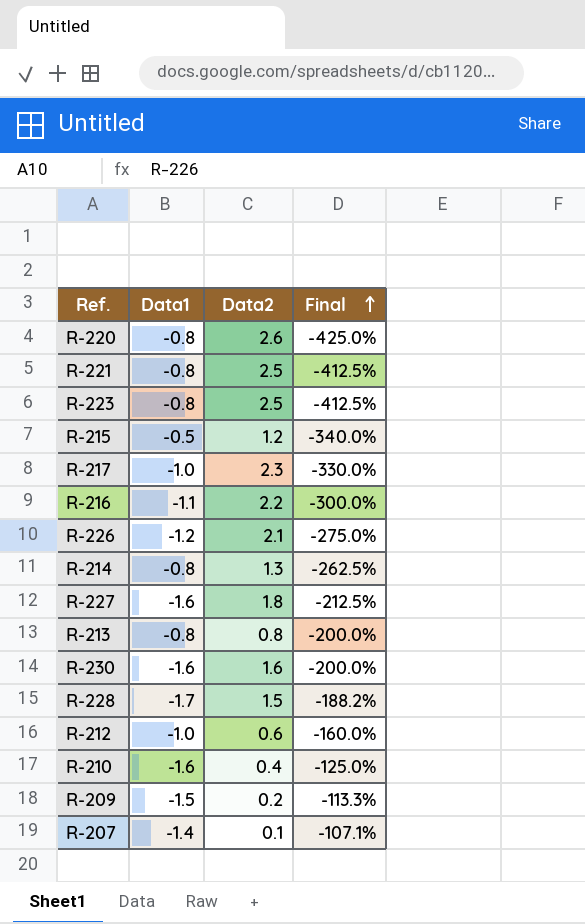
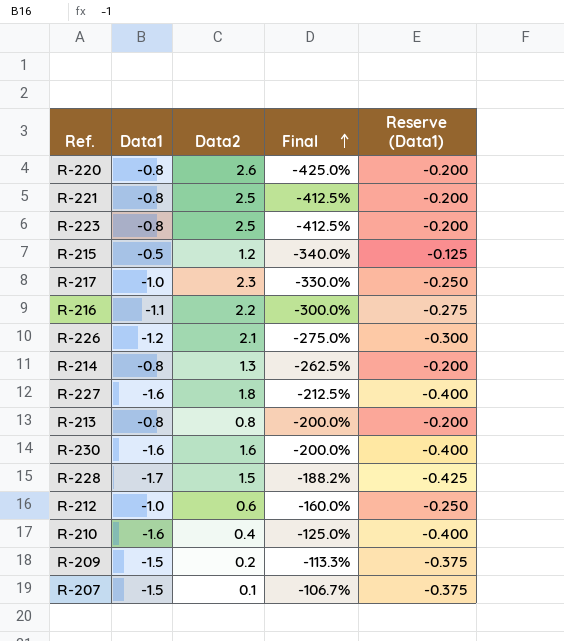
column Reserve (Data1) | formula: none -> [Data1] * 0.25
R-207 | Data1: -1.4 -> -1.5
R-207 | Final: -107.1% -> -106.7%

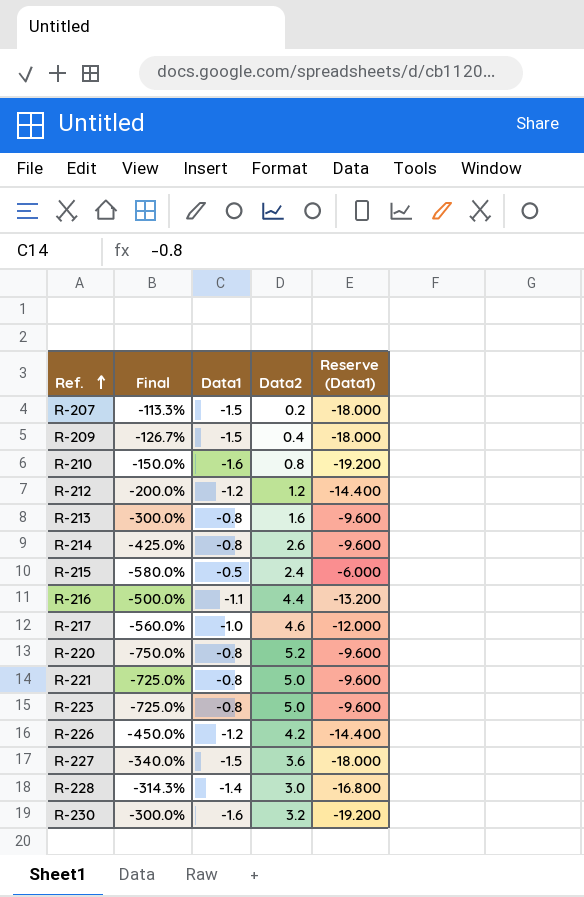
row order: Final ascending -> Ref. ascending
column Final | position: 4 -> 2
column Reserve (Data1) | formula: [Data1] * 0.25 -> [Data1] * 12
R-207 | Final: -106.7% -> -113.3%
R-207 | Data2: 0.1 -> 0.2
R-209 | Final: -113.3% -> -126.7%
R-209 | Data2: 0.2 -> 0.4
R-210 | Final: -125.0% -> -150.0%
R-210 | Data2: 0.4 -> 0.8
R-212 | Final: -160.0% -> -200.0%
R-212 | Data1: -1.0 -> -1.2
R-212 | Data2: 0.6 -> 1.2
R-213 | Final: -200.0% -> -300.0%
R-213 | Data2: 0.8 -> 1.6
R-214 | Final: -262.5% -> -425.0%
R-214 | Data2: 1.3 -> 2.6
R-215 | Final: -340.0% -> -580.0%
R-215 | Data2: 1.2 -> 2.4
R-216 | Final: -300.0% -> -500.0%
R-216 | Data2: 2.2 -> 4.4
R-217 | Final: -330.0% -> -560.0%
R-217 | Data2: 2.3 -> 4.6
R-220 | Final: -425.0% -> -750.0%
R-220 | Data2: 2.6 -> 5.2
R-221 | Final: -412.5% -> -725.0%
R-221 | Data2: 2.5 -> 5.0
R-223 | Final: -412.5% -> -725.0%
R-223 | Data2: 2.5 -> 5.0
R-226 | Final: -275.0% -> -450.0%
R-226 | Data2: 2.1 -> 4.2
R-227 | Final: -212.5% -> -340.0%
R-227 | Data1: -1.6 -> -1.5
R-227 | Data2: 1.8 -> 3.6
R-228 | Final: -188.2% -> -314.3%
R-228 | Data1: -1.7 -> -1.4
R-228 | Data2: 1.5 -> 3.0
R-230 | Final: -200.0% -> -300.0%
R-230 | Data2: 1.6 -> 3.2

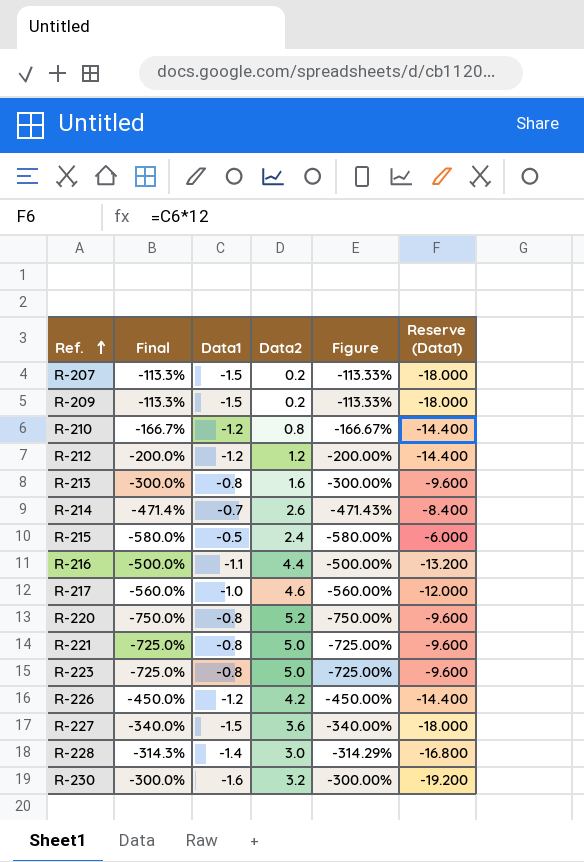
column Figure | formula: none -> ([Data2] - [Data1]) / [Data1]
R-209 | Final: -126.7% -> -113.3%
R-209 | Data2: 0.4 -> 0.2
R-210 | Final: -150.0% -> -166.7%
R-210 | Data1: -1.6 -> -1.2
R-210 | Reserve (Data1): -19.200 -> -14.400
R-214 | Final: -425.0% -> -471.4%
R-214 | Data1: -0.8 -> -0.7
R-214 | Reserve (Data1): -9.600 -> -8.400

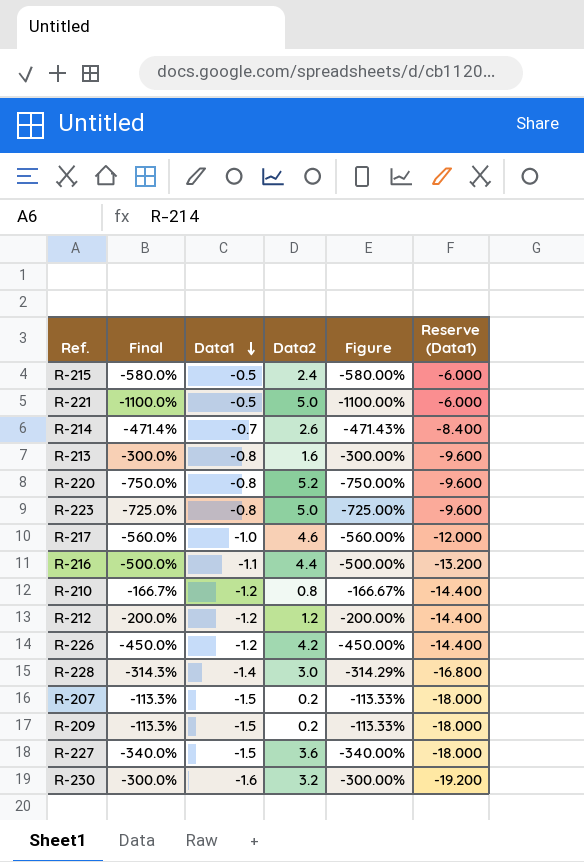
row order: Ref. ascending -> Data1 descending
R-221 | Final: -725.0% -> -1100.0%
R-221 | Data1: -0.8 -> -0.5
R-221 | Figure: -725.00% -> -1100.00%
R-221 | Reserve (Data1): -9.600 -> -6.000

